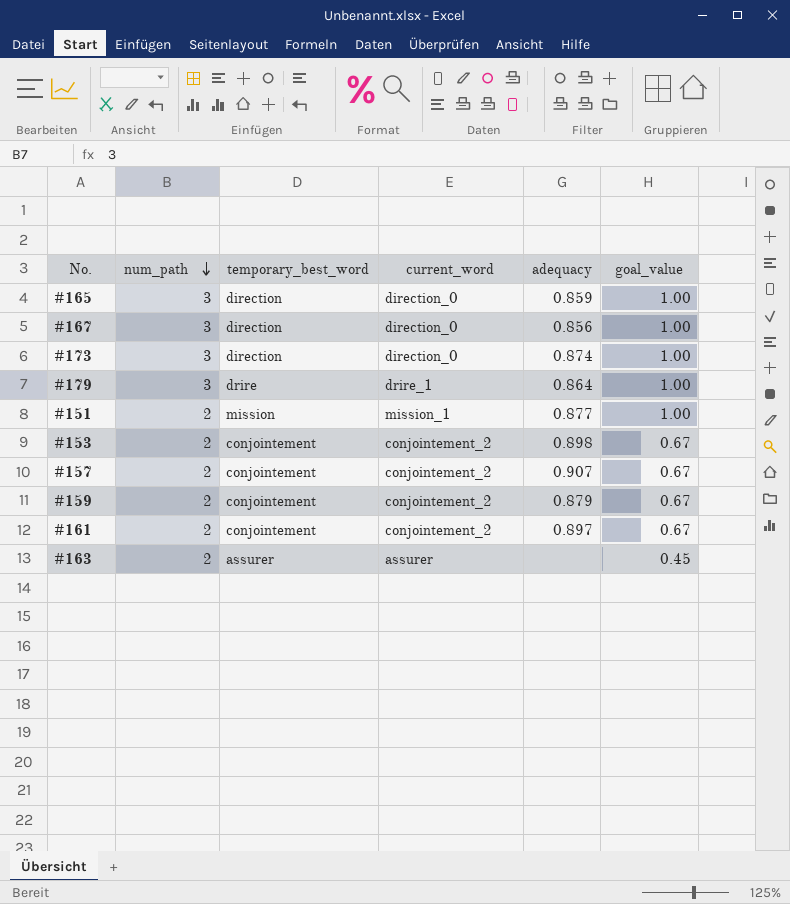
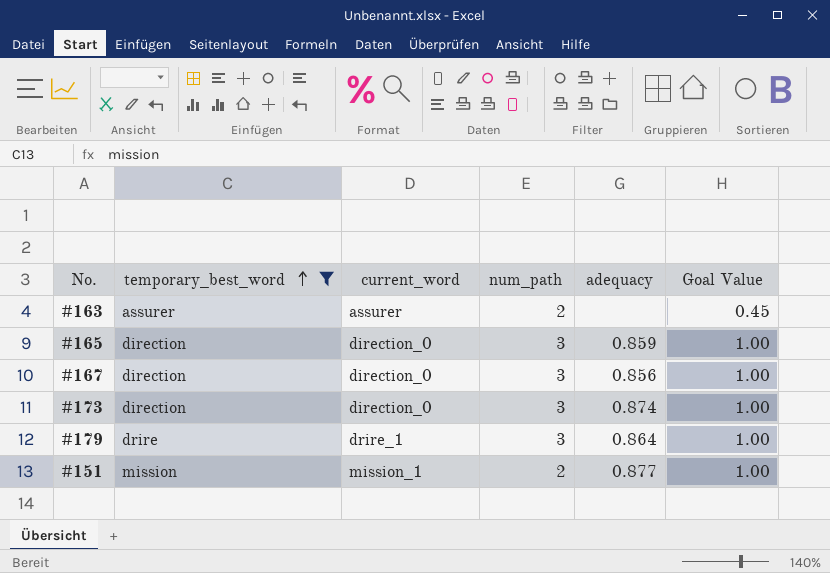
filter: none -> temporary_best_word != conjointement
row order: num_path descending -> temporary_best_word ascending
column num_path | position: 2 -> 4
column name: goal_value -> Goal Value

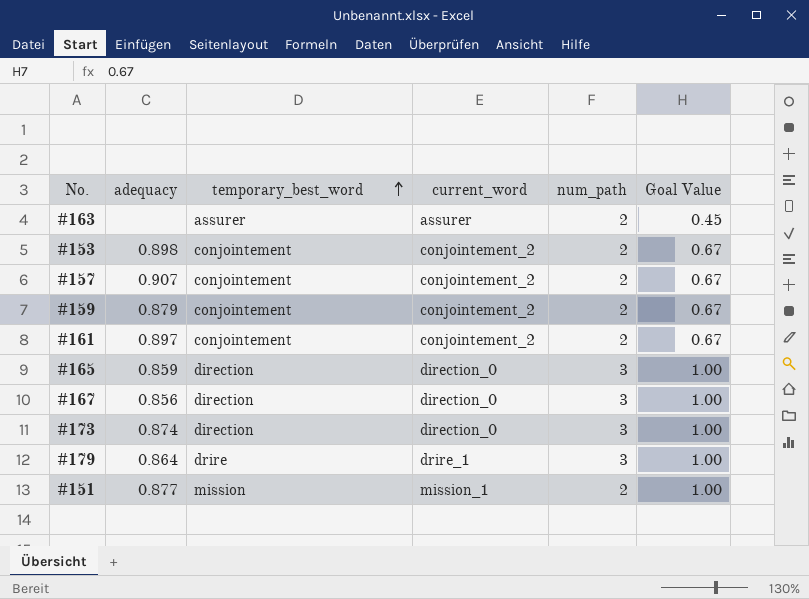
filter: temporary_best_word != conjointement -> none
column adequacy | position: 5 -> 2

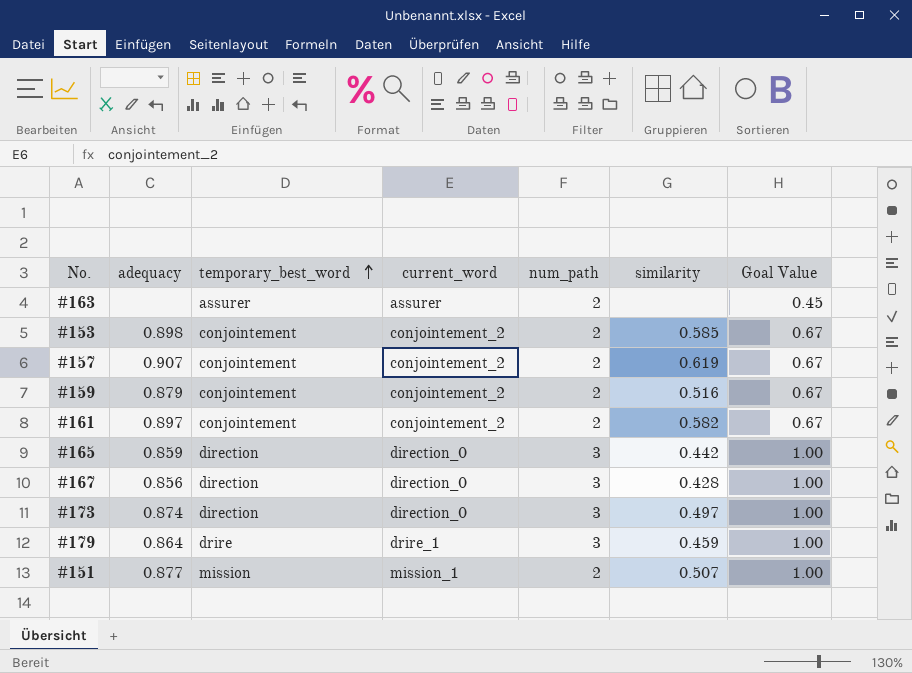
column similarity | position: none -> 6

